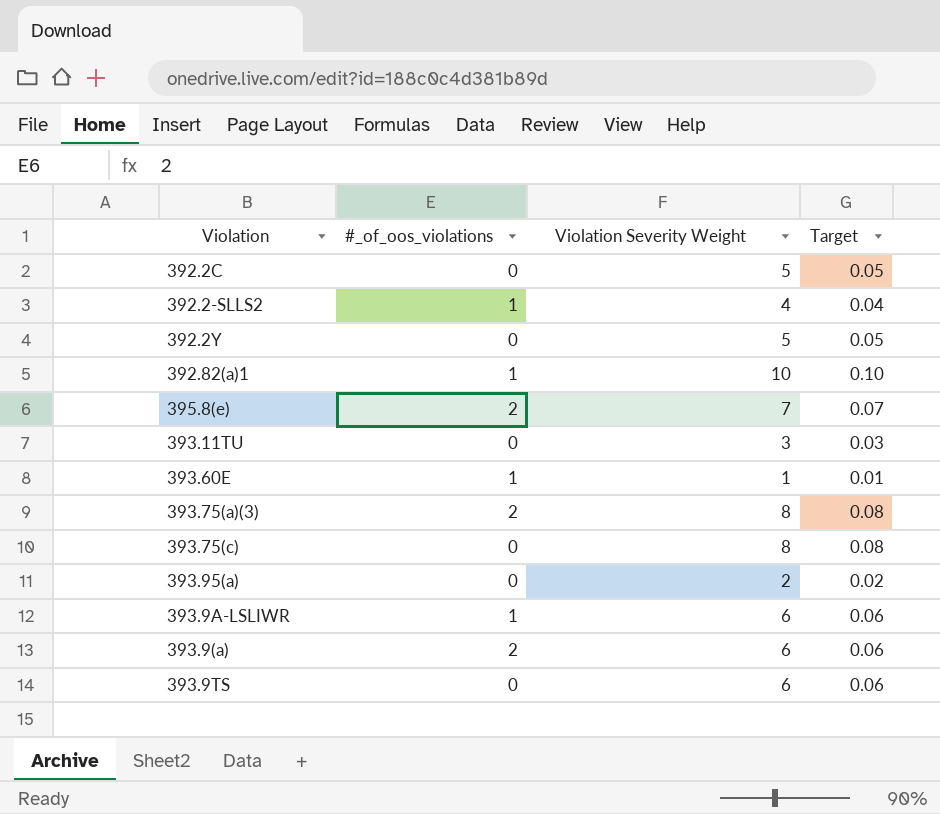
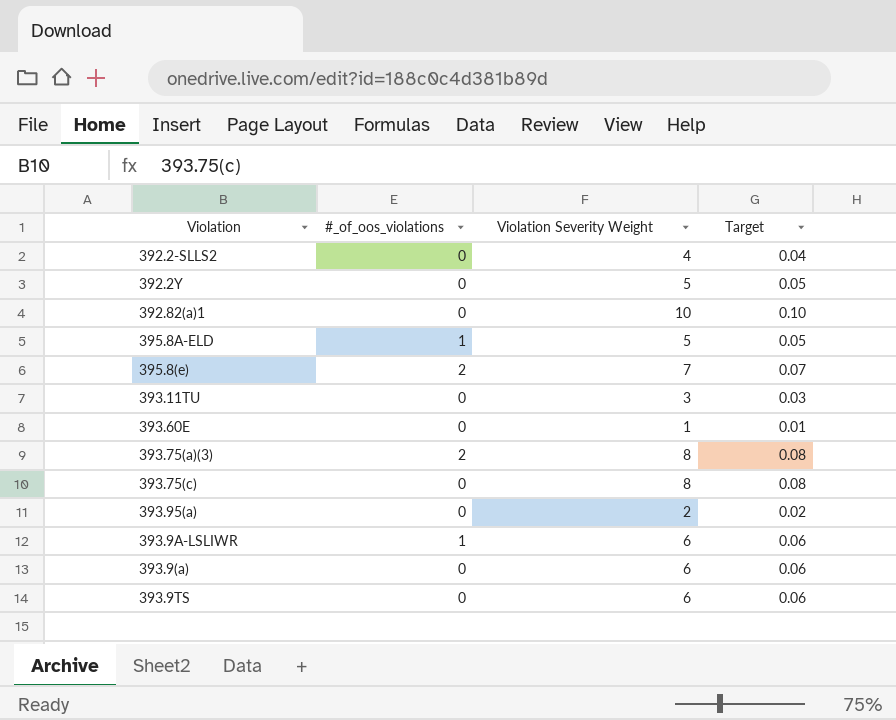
row 392.2C: 0 | 5 | 0.05 -> none
392.2-SLLS2 | #_of_oos_violations: 1 -> 0
392.82(a)1 | #_of_oos_violations: 1 -> 0
row 395.8A-ELD: none -> 1 | 5 | 0.05
393.60E | #_of_oos_violations: 1 -> 0
393.9(a) | #_of_oos_violations: 2 -> 0

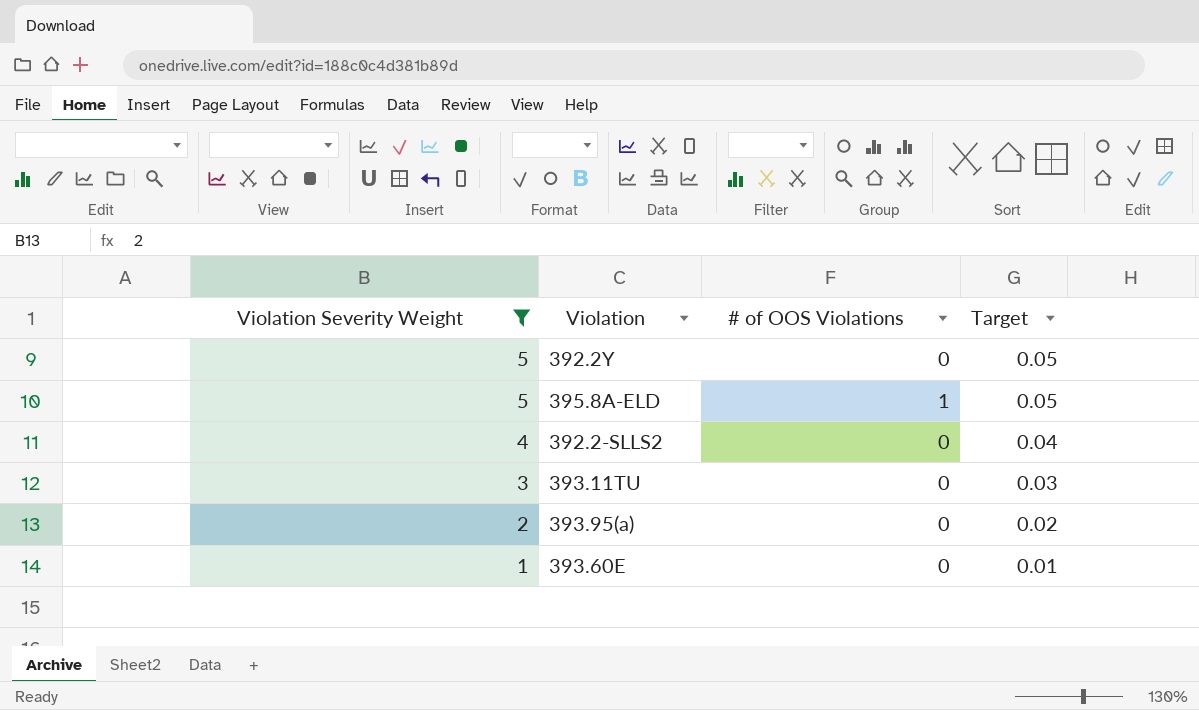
filter: none -> Violation Severity Weight <= 5
row order: none -> Violation Severity Weight descending
column Violation Severity Weight | position: 3 -> 1
column name: #_of_oos_violations -> # of OOS Violations

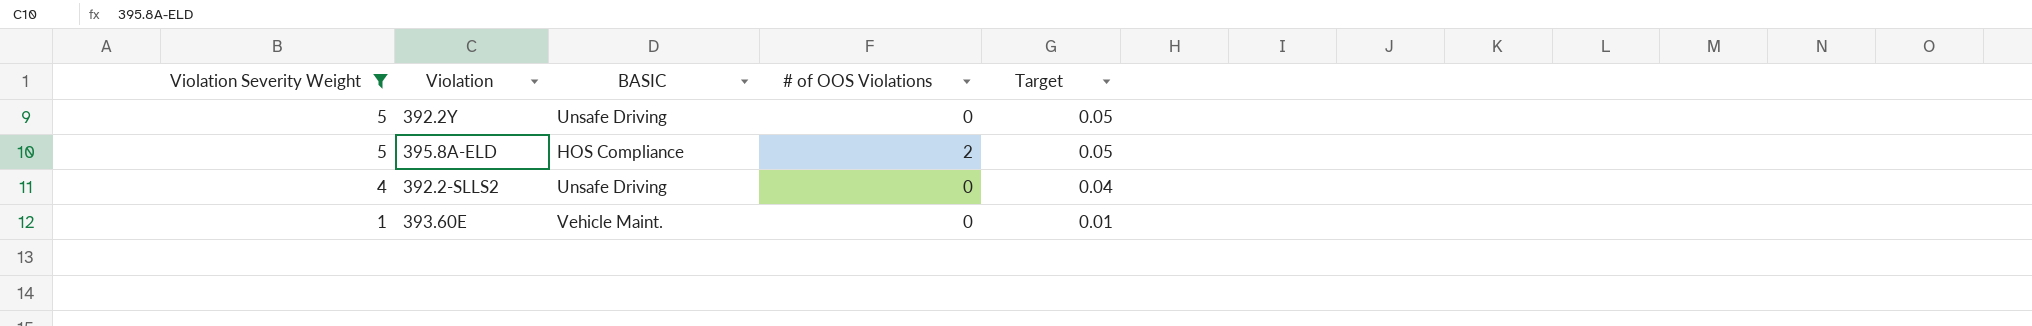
column BASIC | position: none -> 3
row 393.11TU: 3 | 0 | 0.03 -> none
row 393.95(a): 2 | 0 | 0.02 -> none
395.8A-ELD | # of OOS Violations: 1 -> 2

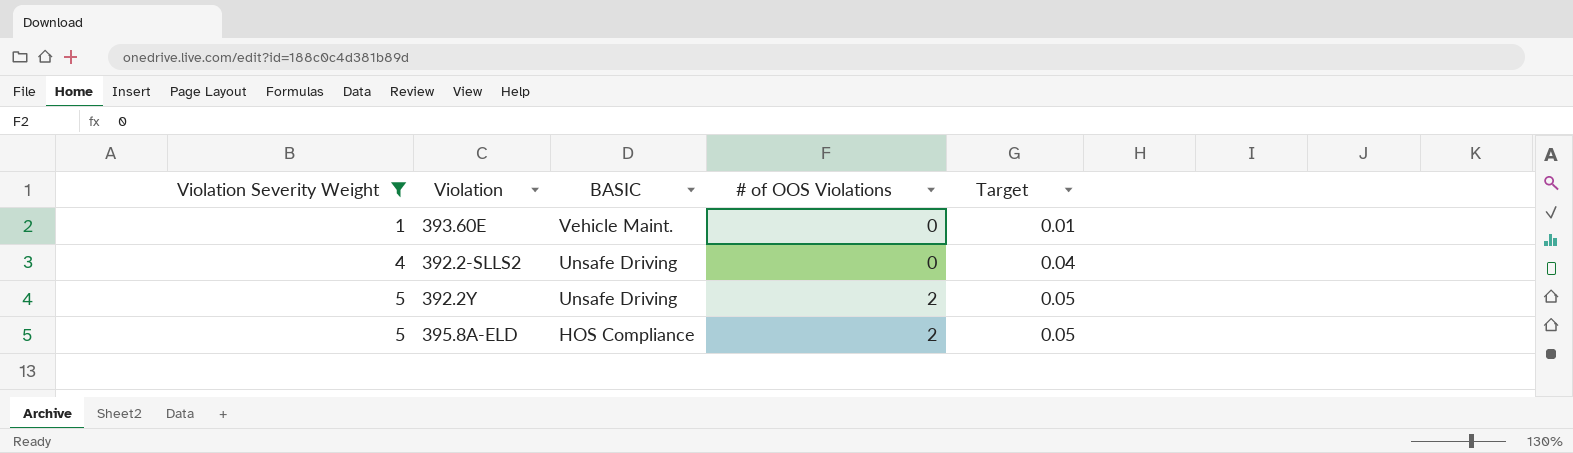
row order: Violation Severity Weight descending -> Violation Severity Weight ascending
392.2Y | # of OOS Violations: 0 -> 2

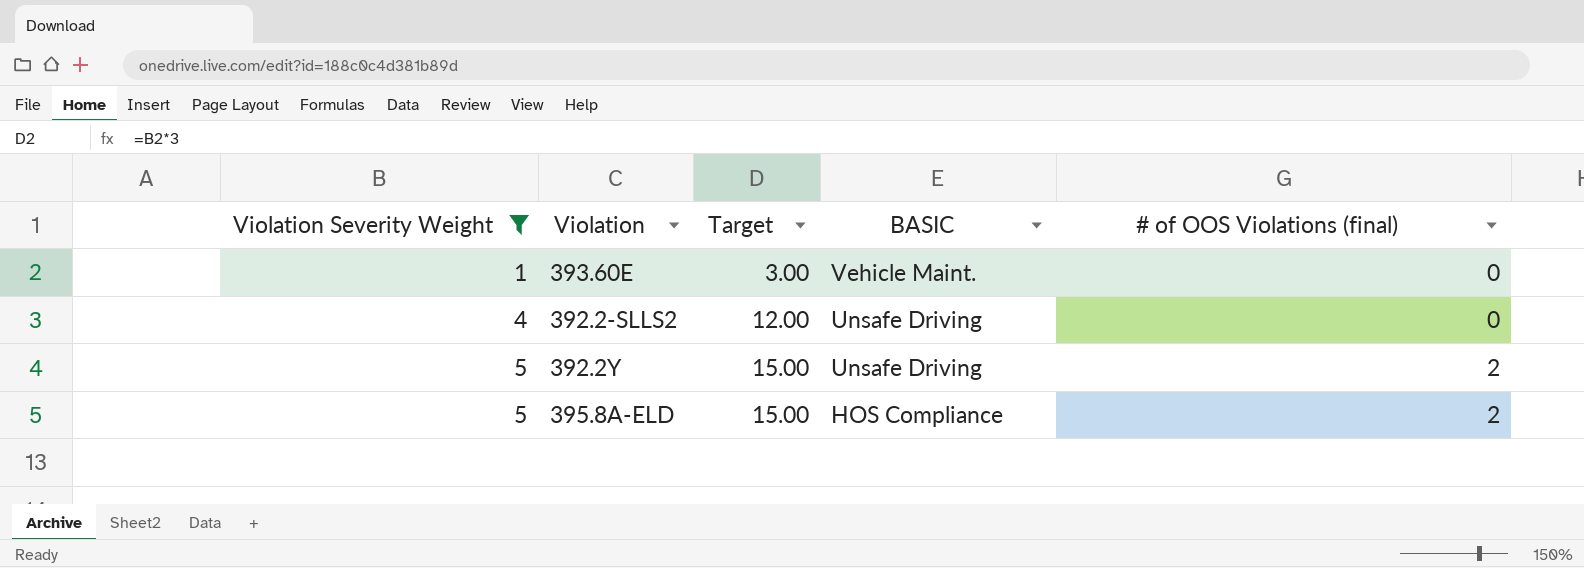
column Target | formula: [Violation Severity Weight] * 0.01 -> [Violation Severity Weight] * 3
column Target | position: 5 -> 3
column name: # of OOS Violations -> # of OOS Violations (final)

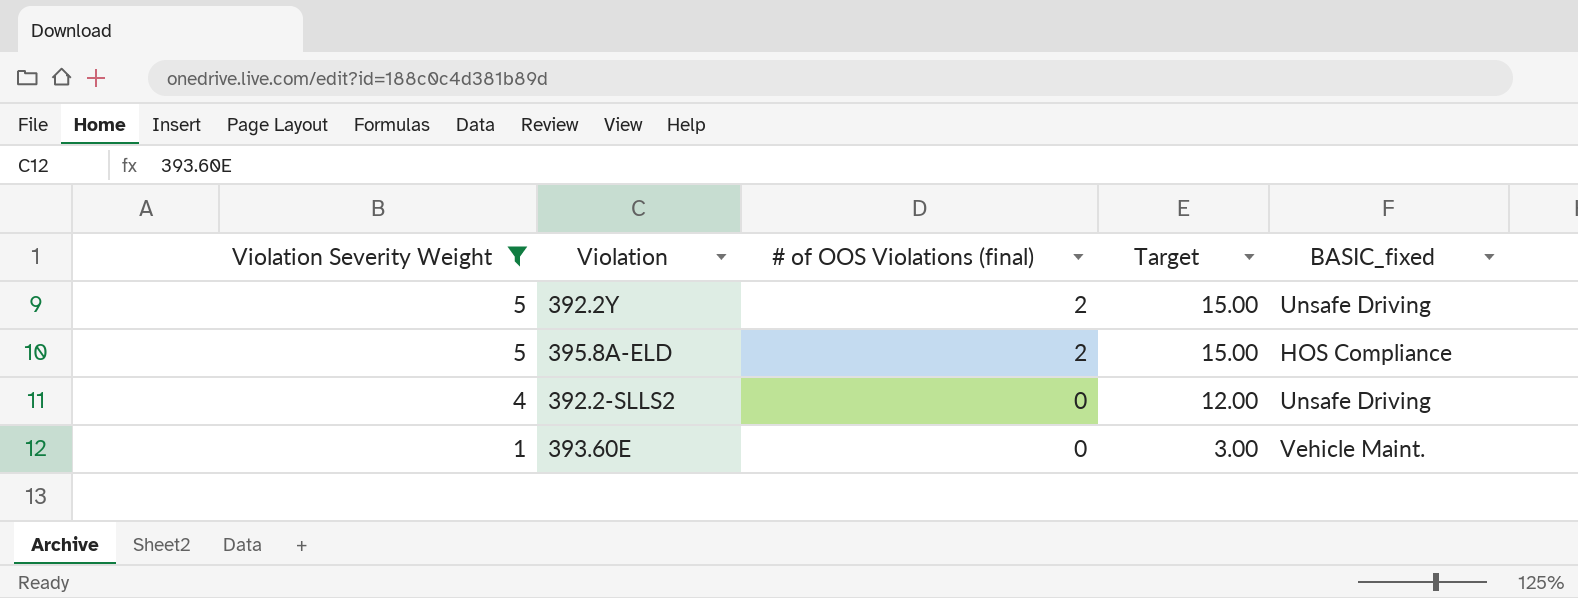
row order: Violation Severity Weight ascending -> Violation Severity Weight descending
column # of OOS Violations (final) | position: 5 -> 3
column name: BASIC -> BASIC_fixed

